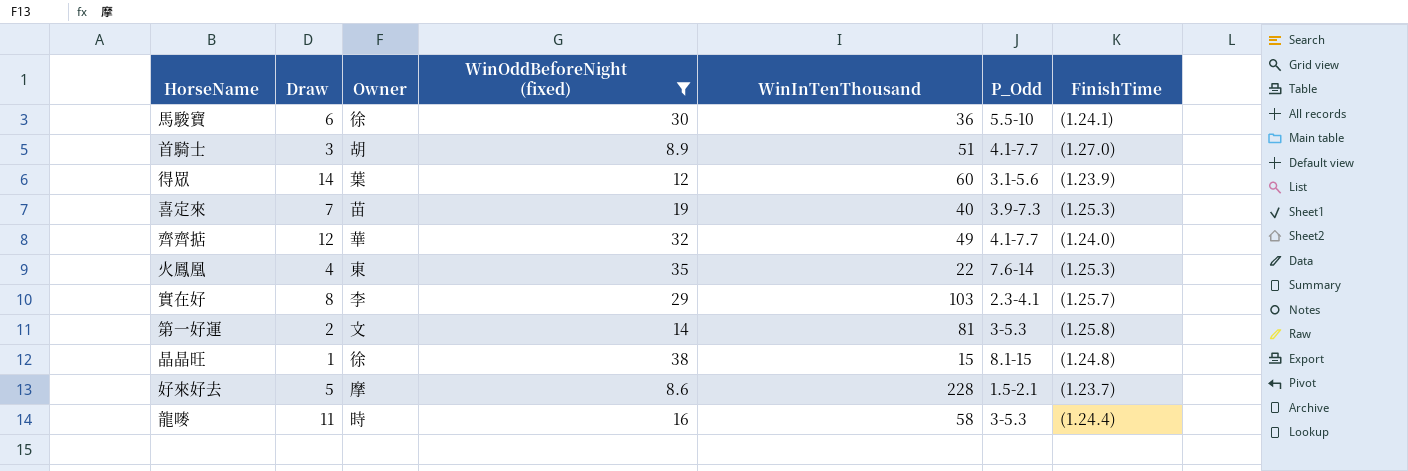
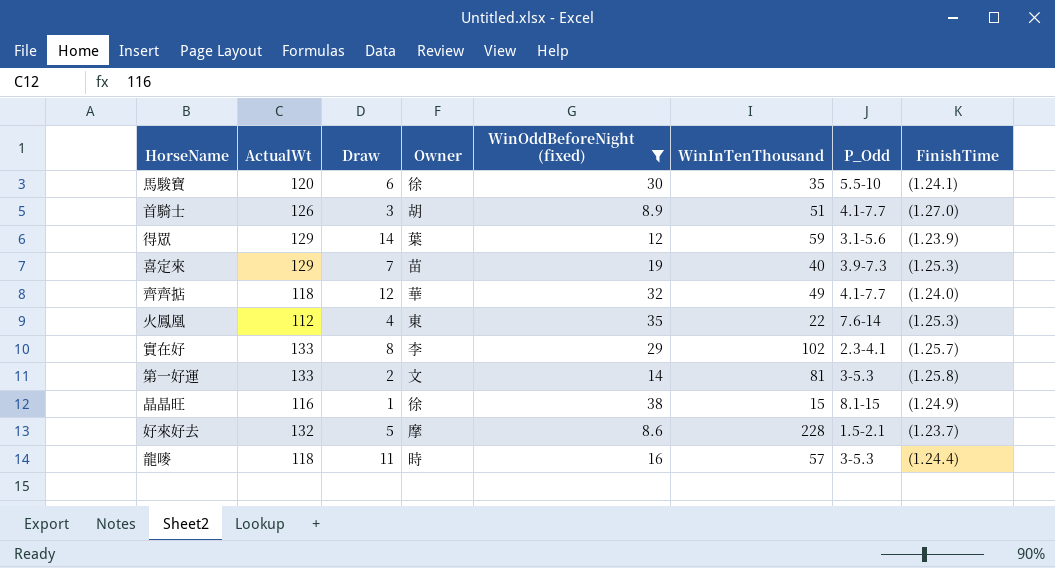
column ActualWt | position: none -> 2
馬駿寶 | WinInTenThousand: 36 -> 35
得眾 | WinInTenThousand: 60 -> 59
實在好 | WinInTenThousand: 103 -> 102
晶晶旺 | FinishTime: (1.24.8) -> (1.24.9)
龍嘜 | WinInTenThousand: 58 -> 57

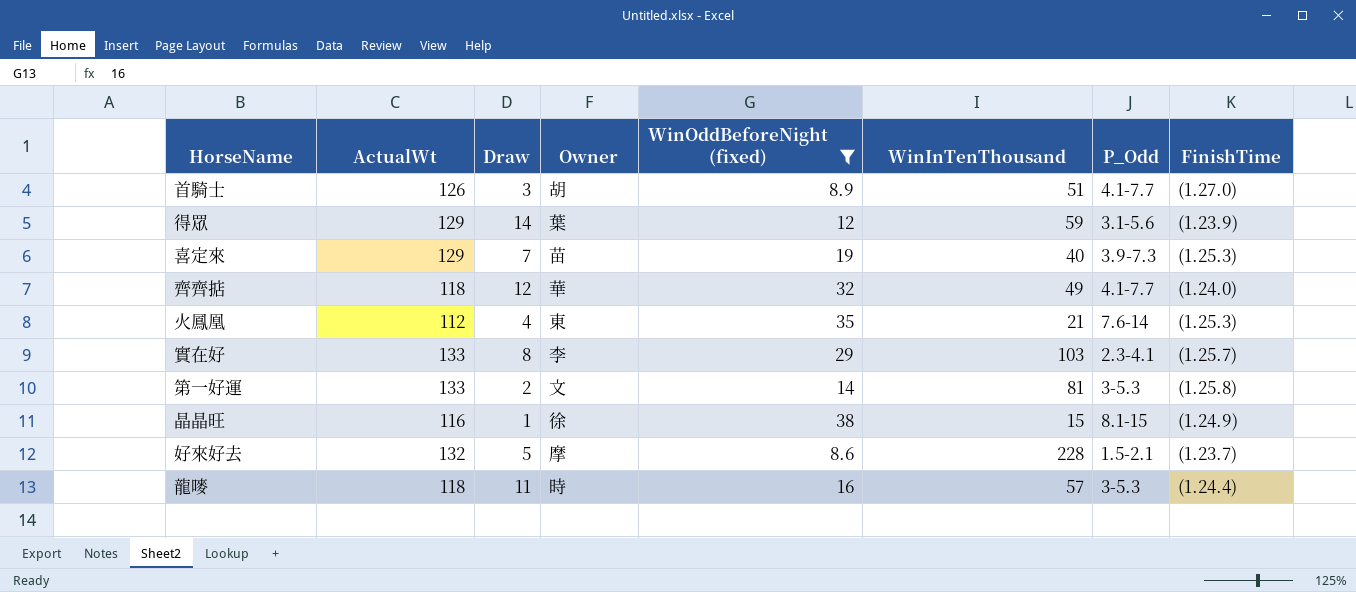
row 馬駿寶: 120 | 6 | 徐 | 30 | 35 | 5.5-10 | (1.24.1) -> none
火鳳凰 | WinInTenThousand: 22 -> 21
實在好 | WinInTenThousand: 102 -> 103

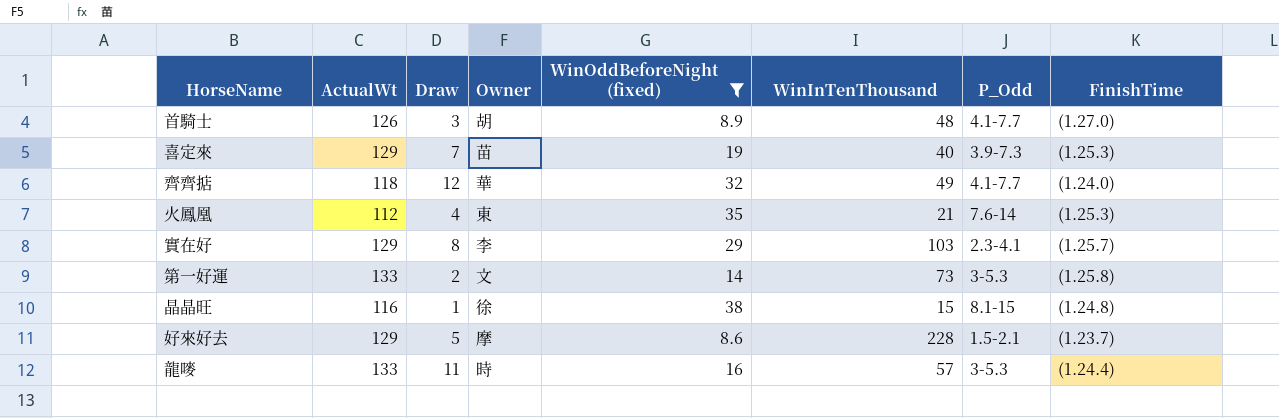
row 得眾: 129 | 14 | 葉 | 12 | 59 | 3.1-5.6 | (1.23.9) -> none
首騎士 | WinInTenThousand: 51 -> 48
實在好 | ActualWt: 133 -> 129
第一好運 | WinInTenThousand: 81 -> 73
晶晶旺 | FinishTime: (1.24.9) -> (1.24.8)
好來好去 | ActualWt: 132 -> 129
龍嘜 | ActualWt: 118 -> 133

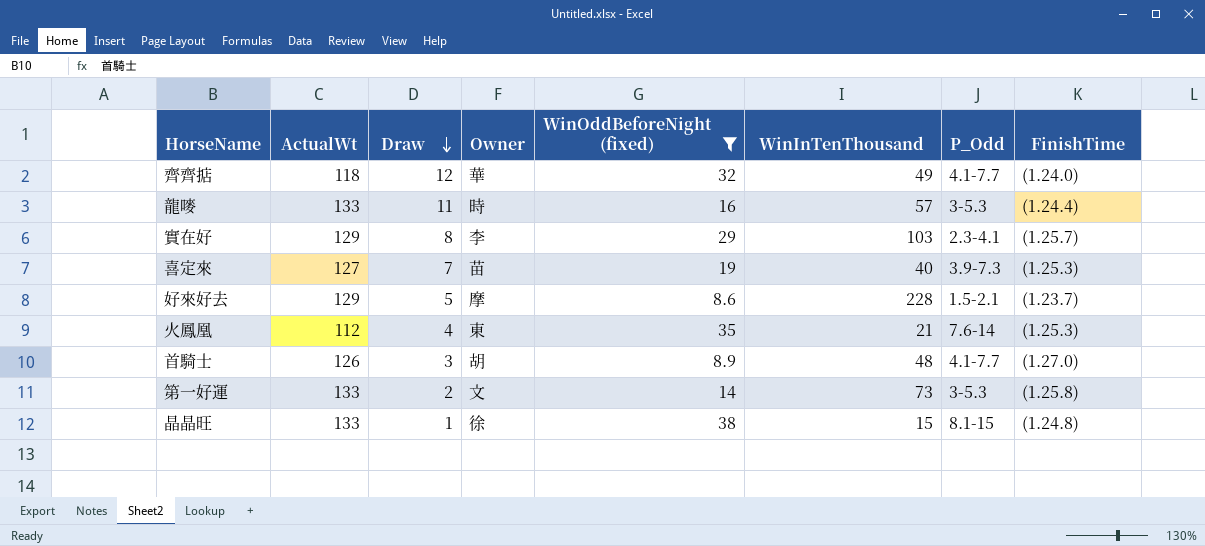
row order: none -> Draw descending
喜定來 | ActualWt: 129 -> 127
晶晶旺 | ActualWt: 116 -> 133

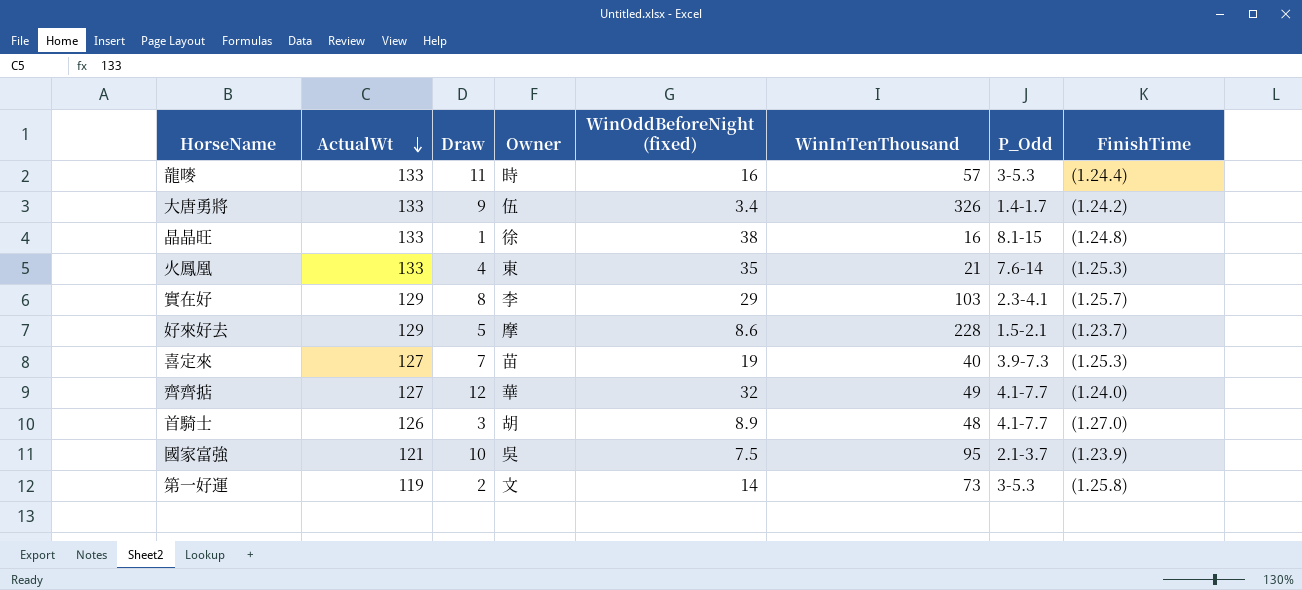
filter: WinOddBeforeNight (fixed) >= 8.6 -> none
row order: Draw descending -> ActualWt descending
晶晶旺 | WinInTenThousand: 15 -> 16
火鳳凰 | ActualWt: 112 -> 133
齊齊掂 | ActualWt: 118 -> 127
第一好運 | ActualWt: 133 -> 119

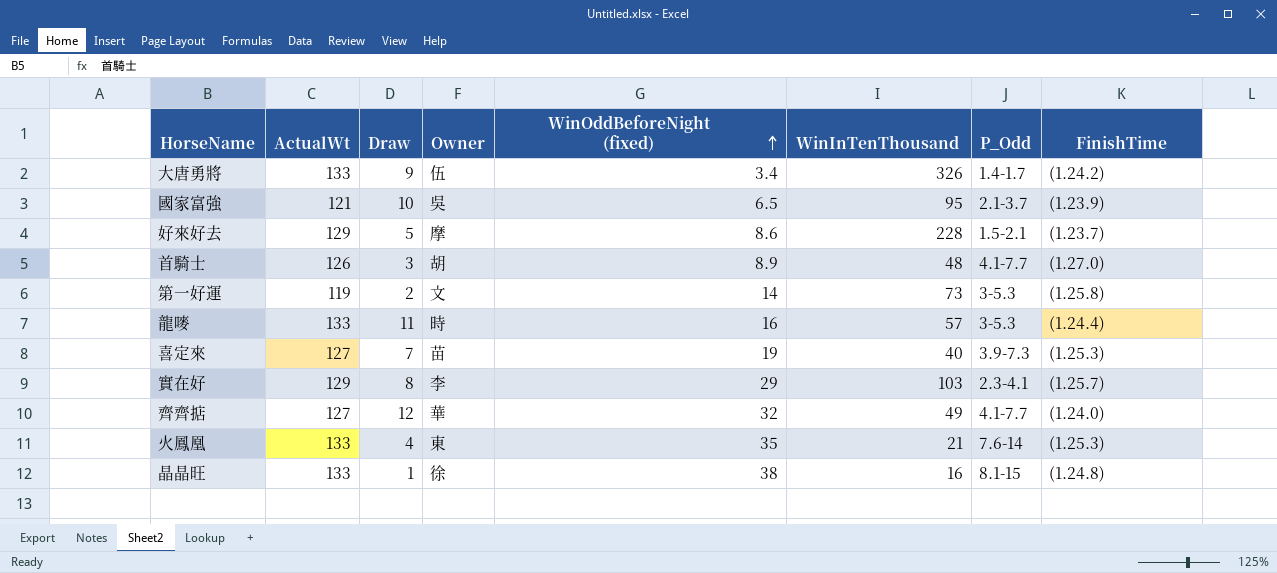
row order: ActualWt descending -> WinOddBeforeNight (fixed) ascending
國家富強 | WinOddBeforeNight (fixed): 7.5 -> 6.5

